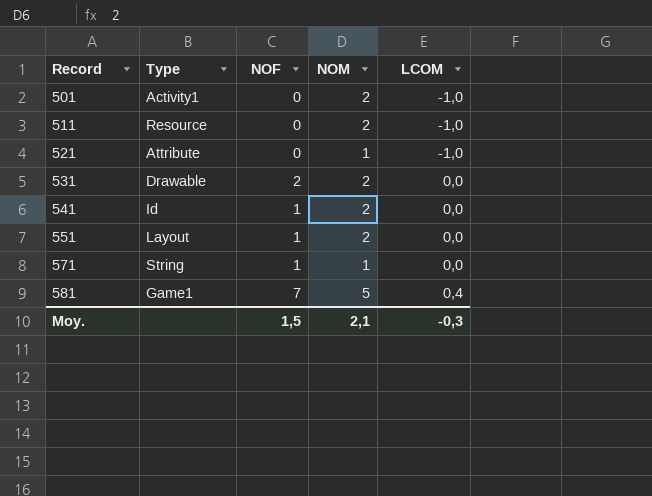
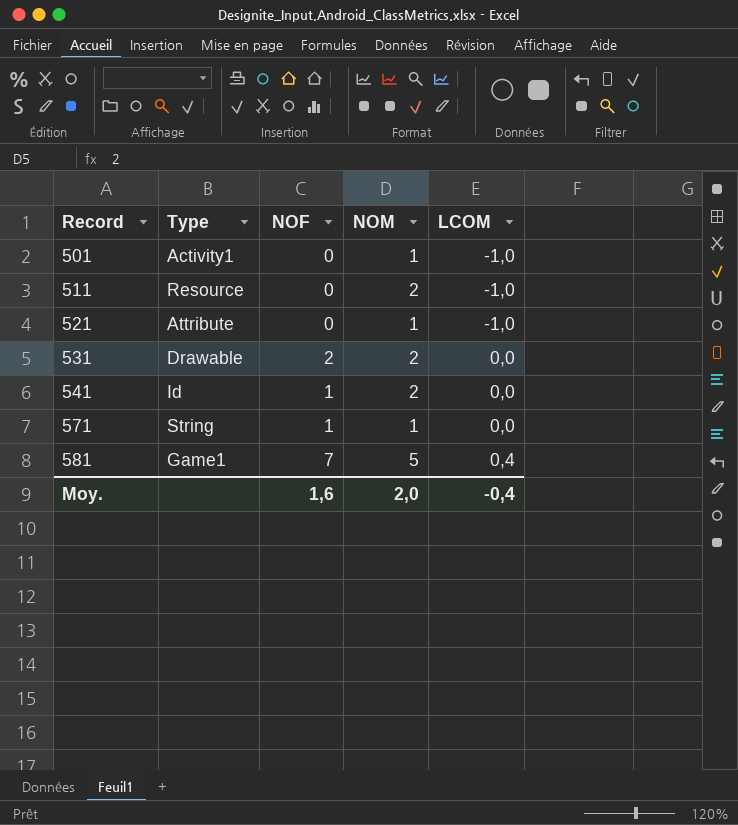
row 551: Layout | 1 | 2 | 0,0 -> none
501 | NOM: 2 -> 1
Moy. | NOF: 1,5 -> 1,6
Moy. | NOM: 2,1 -> 2,0
Moy. | LCOM: -0,3 -> -0,4

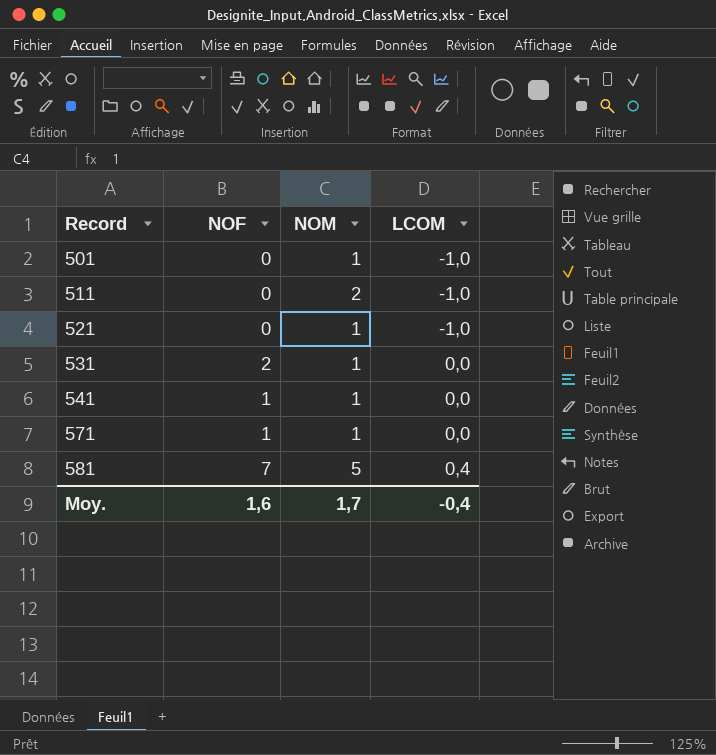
column Type | position: 2 -> none
531 | NOM: 2 -> 1
541 | NOM: 2 -> 1
Moy. | NOM: 2,0 -> 1,7

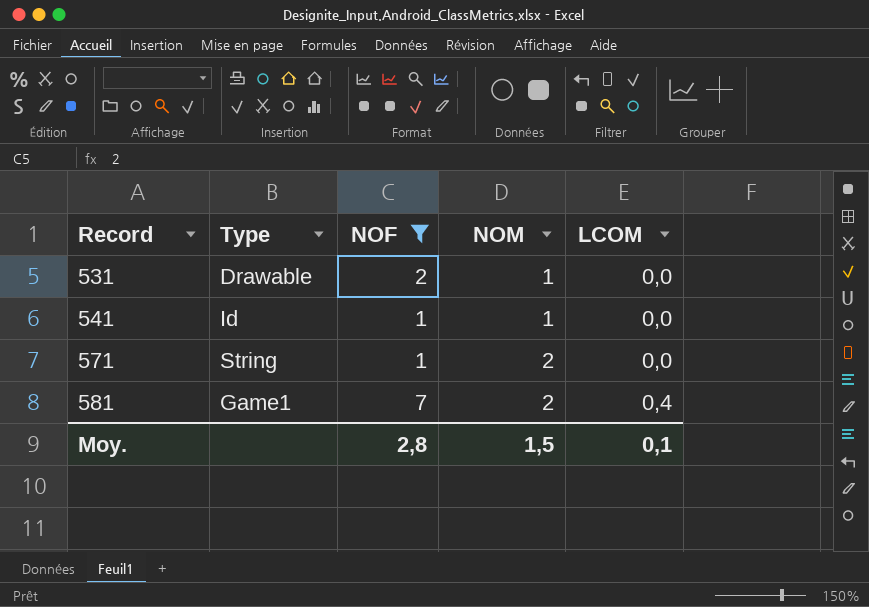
filter: none -> NOF != 0
column Type | position: none -> 2
571 | NOM: 1 -> 2
581 | NOM: 5 -> 2
Moy. | NOF: 1,6 -> 2,8
Moy. | NOM: 1,7 -> 1,5
Moy. | LCOM: -0,4 -> 0,1

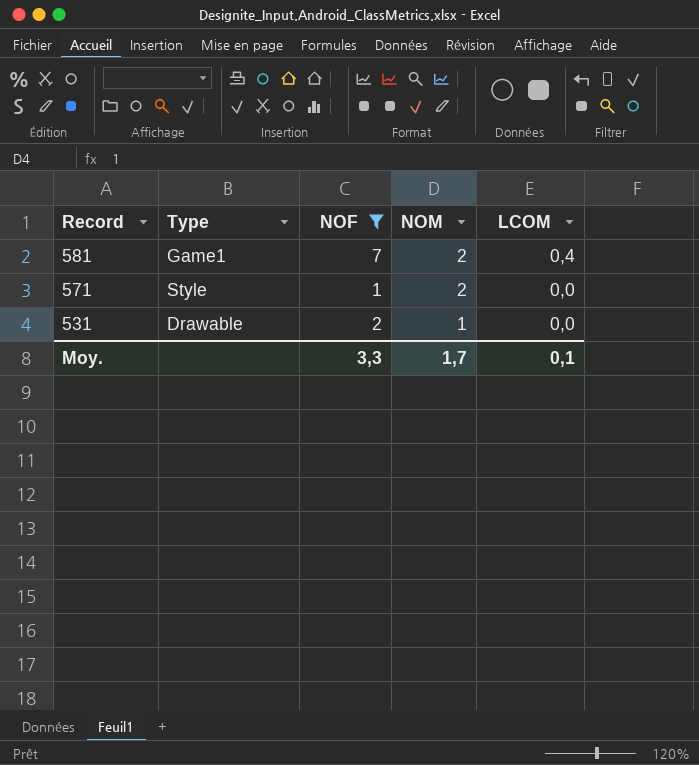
row order: Record ascending -> Record descending
row 541: Id | 1 | 1 | 0,0 -> none
571 | Type: String -> Style
Moy. | NOF: 2,8 -> 3,3
Moy. | NOM: 1,5 -> 1,7

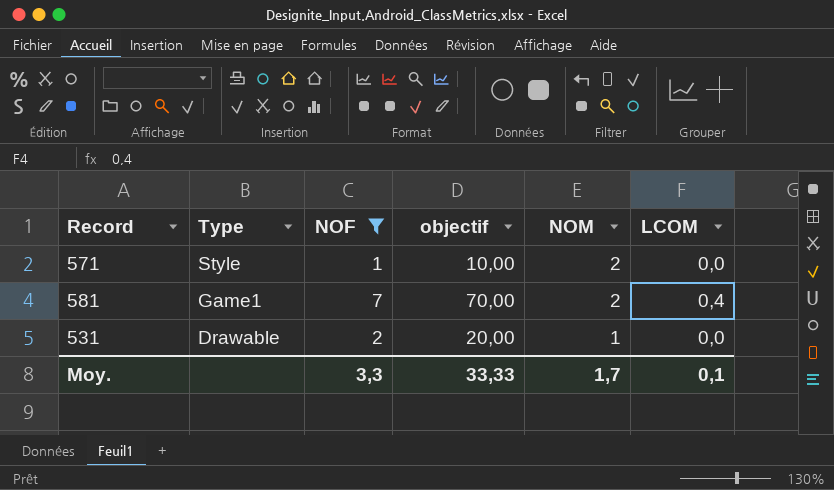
row order: Record descending -> Type descending
column objectif | formula: none -> [NOF] * 10

